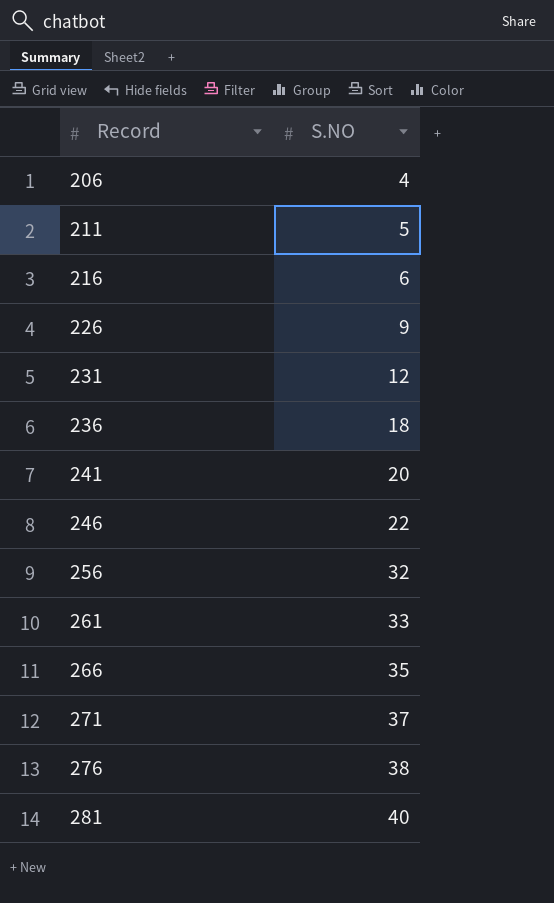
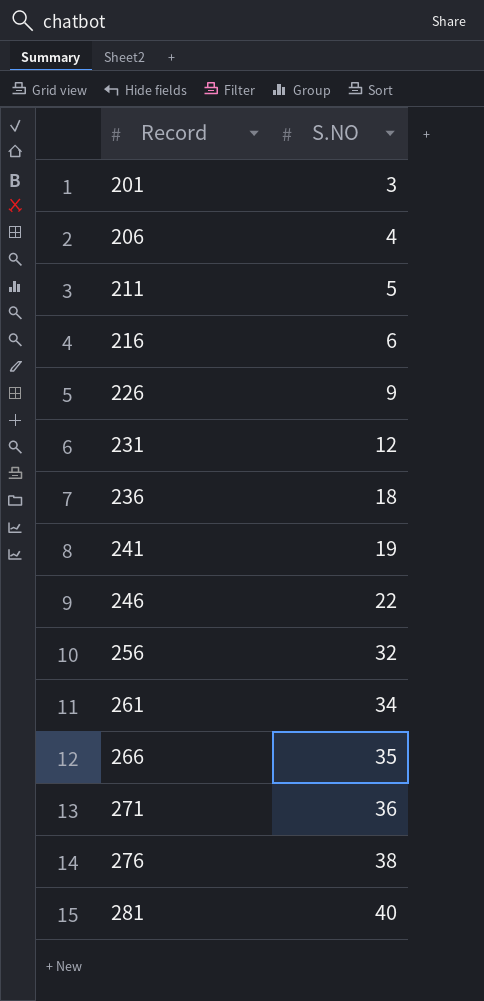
row 201: none -> 3
241 | S.NO: 20 -> 19
261 | S.NO: 33 -> 34
271 | S.NO: 37 -> 36

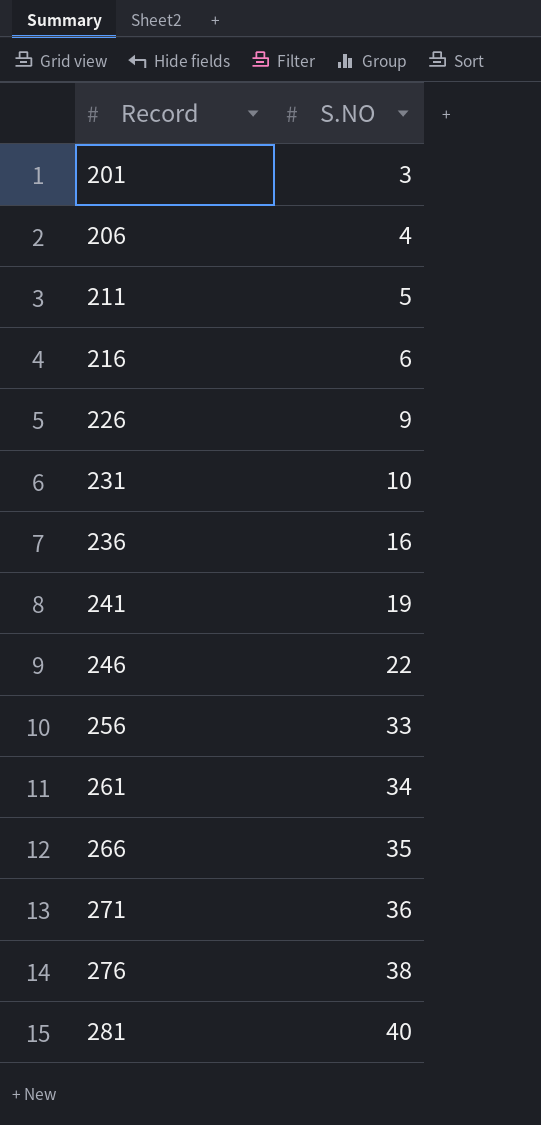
231 | S.NO: 12 -> 10
236 | S.NO: 18 -> 16
256 | S.NO: 32 -> 33

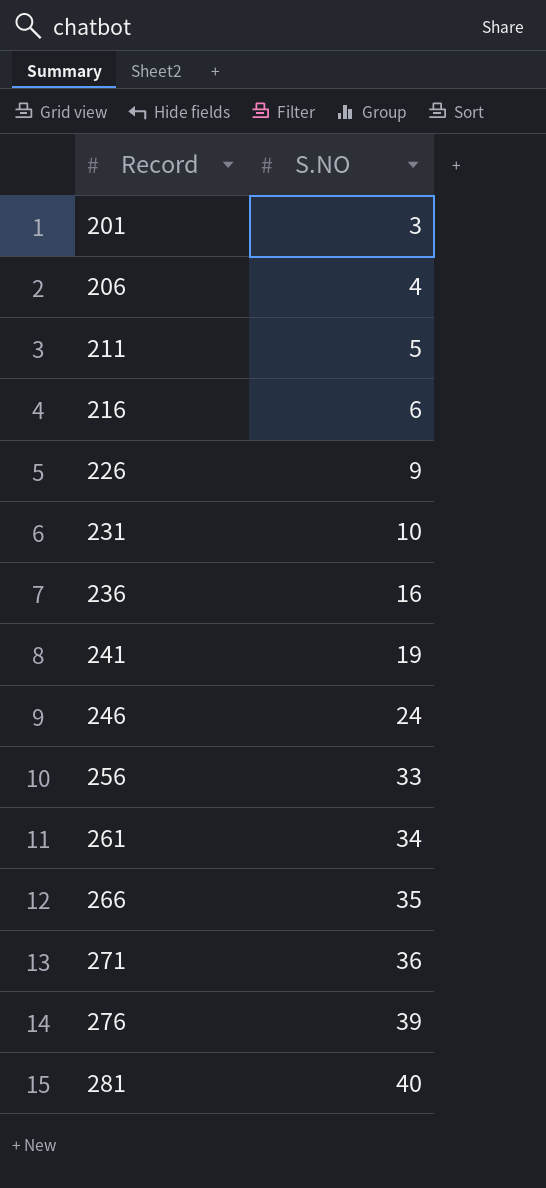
246 | S.NO: 22 -> 24
276 | S.NO: 38 -> 39

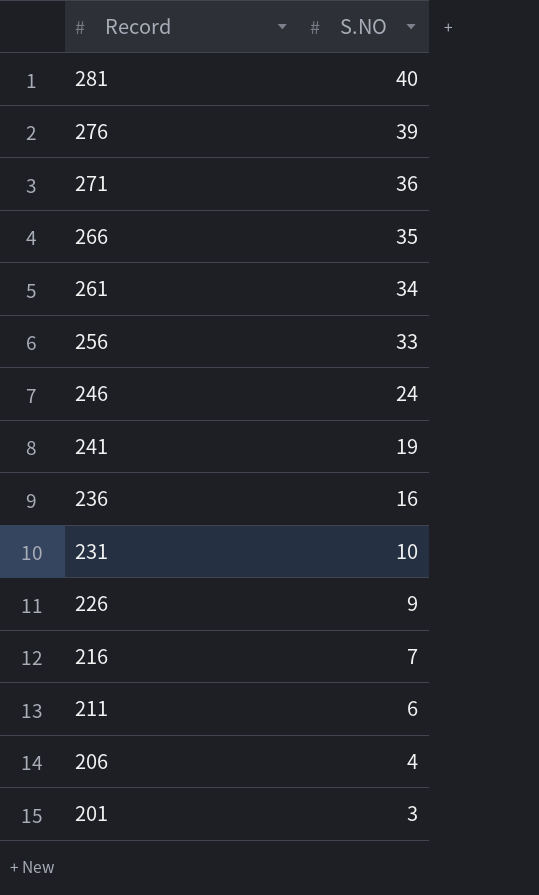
row order: Record ascending -> Record descending
216 | S.NO: 6 -> 7
211 | S.NO: 5 -> 6

